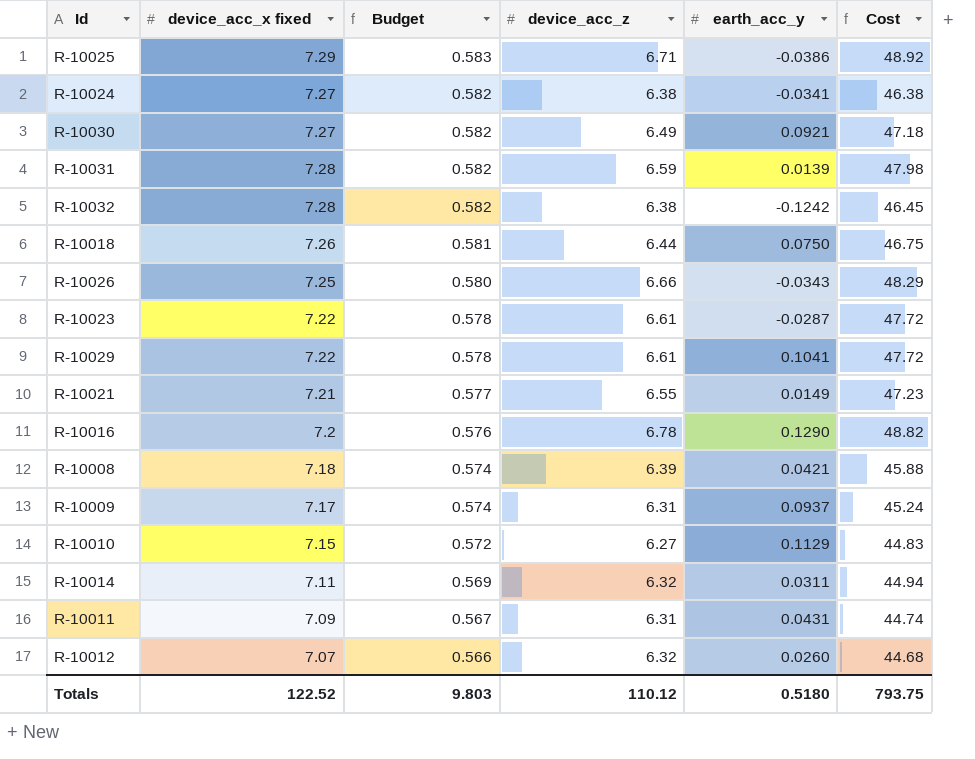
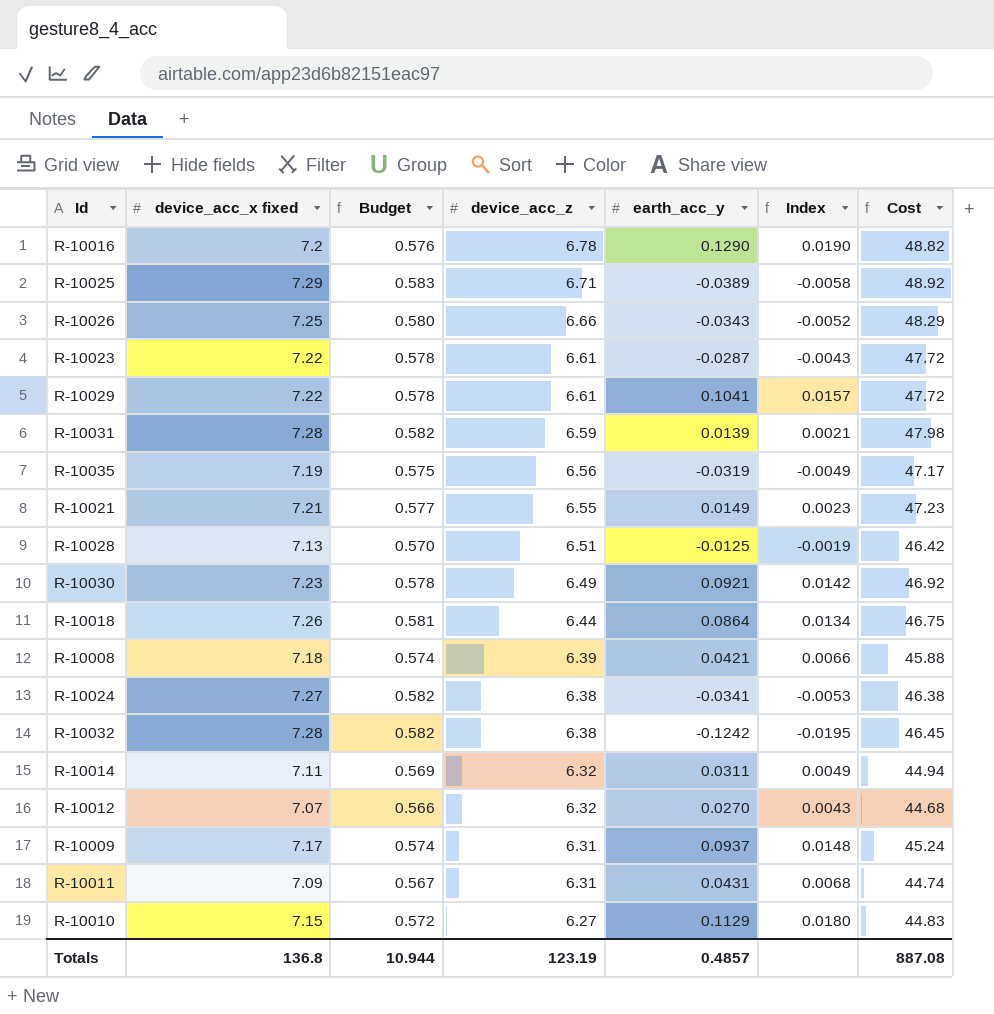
row order: Budget descending -> device_acc_z descending
column Index | formula: none -> [earth_acc_y] / [device_acc_z]
R-10025 | earth_acc_y: -0.0386 -> -0.0389
row R-10035: none -> 7.19 | 0.575 | 6.56 | -0.0319 | -0.0049 | 47.17
row R-10028: none -> 7.13 | 0.570 | 6.51 | -0.0125 | -0.0019 | 46.42
R-10030 | device_acc_x fixed: 7.27 -> 7.23
R-10030 | Budget: 0.582 -> 0.578
R-10030 | Cost: 47.18 -> 46.92
R-10018 | earth_acc_y: 0.0750 -> 0.0864
R-10012 | earth_acc_y: 0.0260 -> 0.0270
Totals | device_acc_x fixed: 122.52 -> 136.8
Totals | Budget: 9.803 -> 10.944
Totals | device_acc_z: 110.12 -> 123.19
Totals | earth_acc_y: 0.5180 -> 0.4857
Totals | Cost: 793.75 -> 887.08

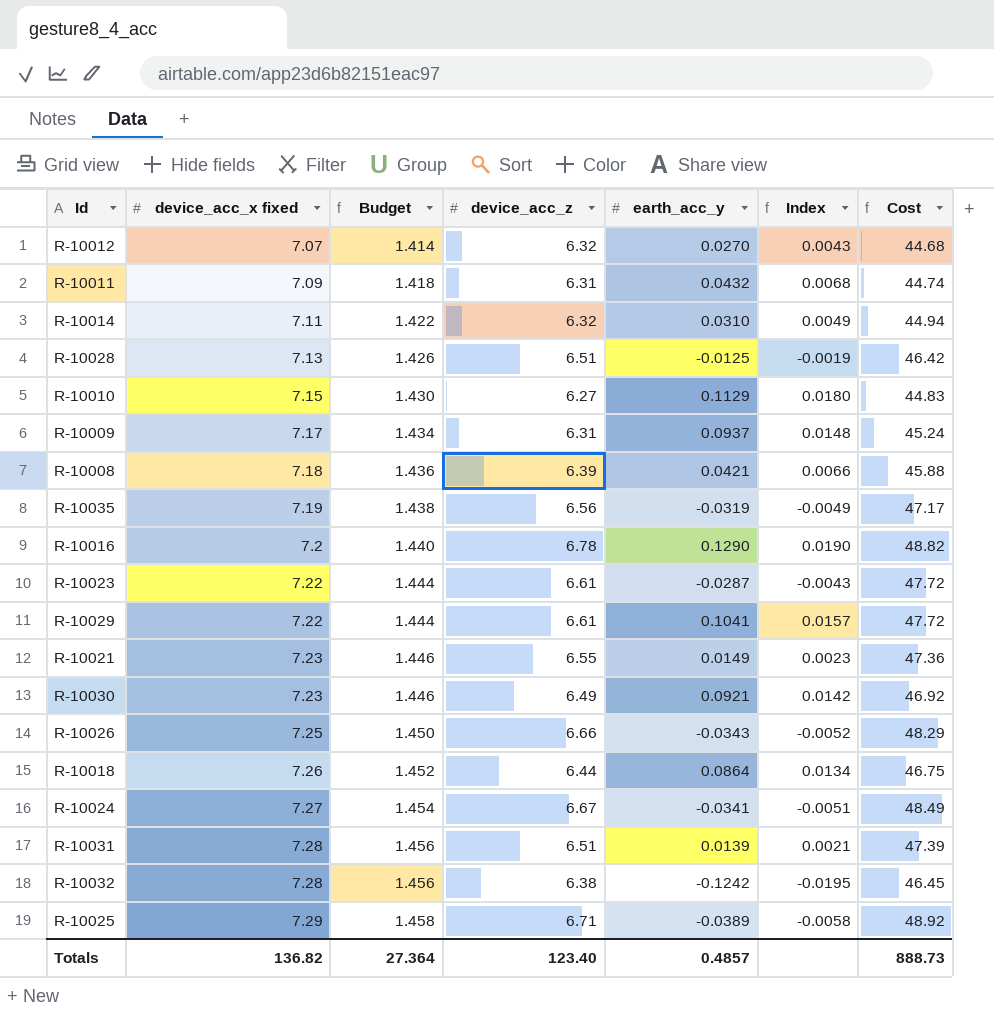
row order: device_acc_z descending -> device_acc_x fixed ascending
column Budget | formula: [device_acc_x fixed] * 0.08 -> [device_acc_x fixed] * 0.2
R-10011 | earth_acc_y: 0.0431 -> 0.0432
R-10014 | earth_acc_y: 0.0311 -> 0.0310
R-10021 | device_acc_x fixed: 7.21 -> 7.23
R-10021 | Cost: 47.23 -> 47.36
R-10024 | device_acc_z: 6.38 -> 6.67
R-10024 | Index: -0.0053 -> -0.0051
R-10024 | Cost: 46.38 -> 48.49
R-10031 | device_acc_z: 6.59 -> 6.51
R-10031 | Cost: 47.98 -> 47.39
Totals | device_acc_x fixed: 136.8 -> 136.82
Totals | Budget: 10.944 -> 27.364
Totals | device_acc_z: 123.19 -> 123.40
Totals | Cost: 887.08 -> 888.73

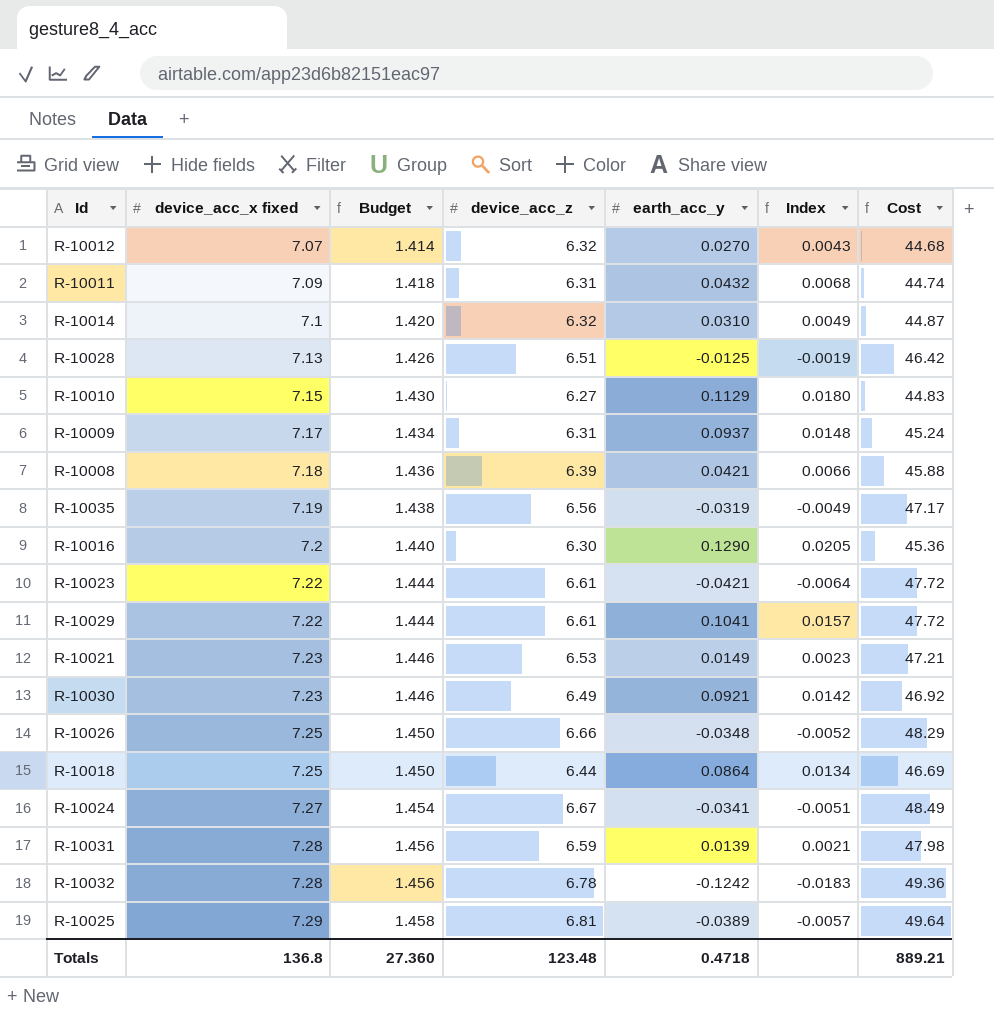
R-10014 | device_acc_x fixed: 7.11 -> 7.1
R-10014 | Budget: 1.422 -> 1.420
R-10014 | Cost: 44.94 -> 44.87
R-10016 | device_acc_z: 6.78 -> 6.30
R-10016 | Index: 0.0190 -> 0.0205
R-10016 | Cost: 48.82 -> 45.36
R-10023 | earth_acc_y: -0.0287 -> -0.0421
R-10023 | Index: -0.0043 -> -0.0064
R-10021 | device_acc_z: 6.55 -> 6.53
R-10021 | Cost: 47.36 -> 47.21
R-10026 | earth_acc_y: -0.0343 -> -0.0348
R-10018 | device_acc_x fixed: 7.26 -> 7.25
R-10018 | Budget: 1.452 -> 1.450
R-10018 | Cost: 46.75 -> 46.69
R-10031 | device_acc_z: 6.51 -> 6.59
R-10031 | Cost: 47.39 -> 47.98
R-10032 | device_acc_z: 6.38 -> 6.78
R-10032 | Index: -0.0195 -> -0.0183
R-10032 | Cost: 46.45 -> 49.36
R-10025 | device_acc_z: 6.71 -> 6.81
R-10025 | Index: -0.0058 -> -0.0057
R-10025 | Cost: 48.92 -> 49.64
Totals | device_acc_x fixed: 136.82 -> 136.8
Totals | Budget: 27.364 -> 27.360
Totals | device_acc_z: 123.40 -> 123.48
Totals | earth_acc_y: 0.4857 -> 0.4718
Totals | Cost: 888.73 -> 889.21

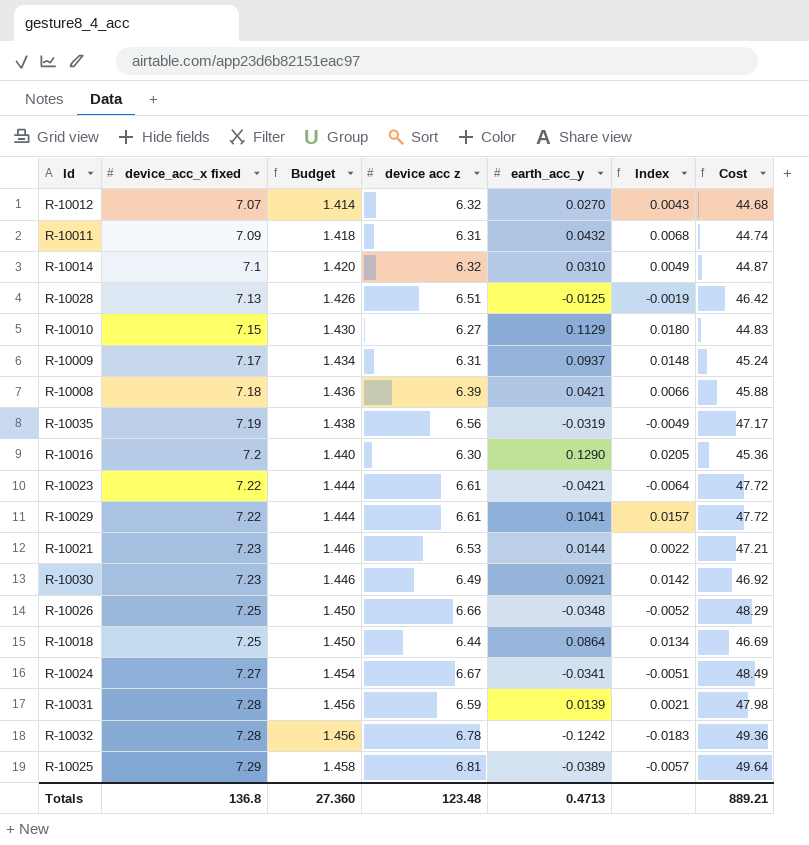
column name: device_acc_z -> device acc z
R-10021 | earth_acc_y: 0.0149 -> 0.0144
R-10021 | Index: 0.0023 -> 0.0022
Totals | earth_acc_y: 0.4718 -> 0.4713

